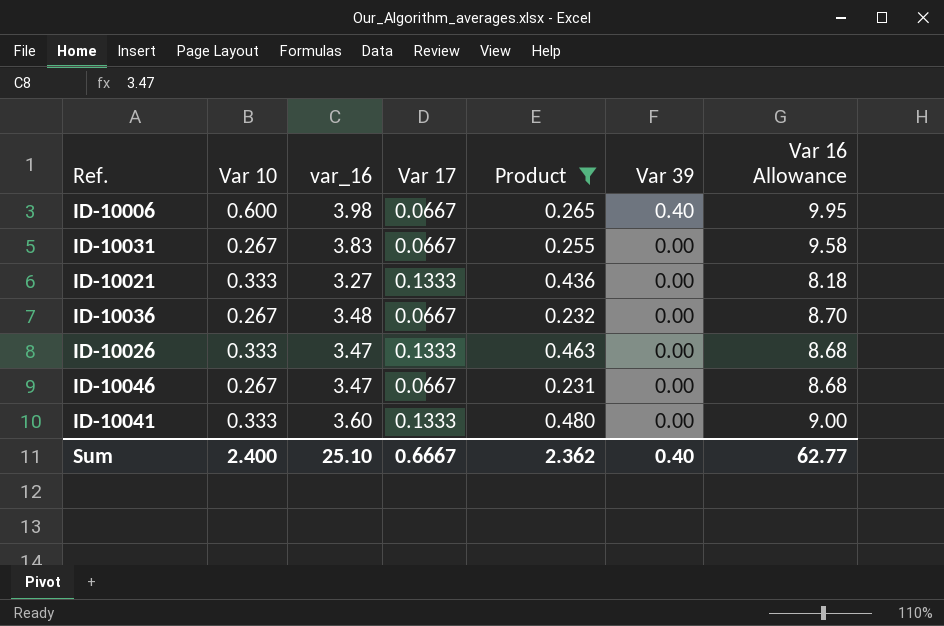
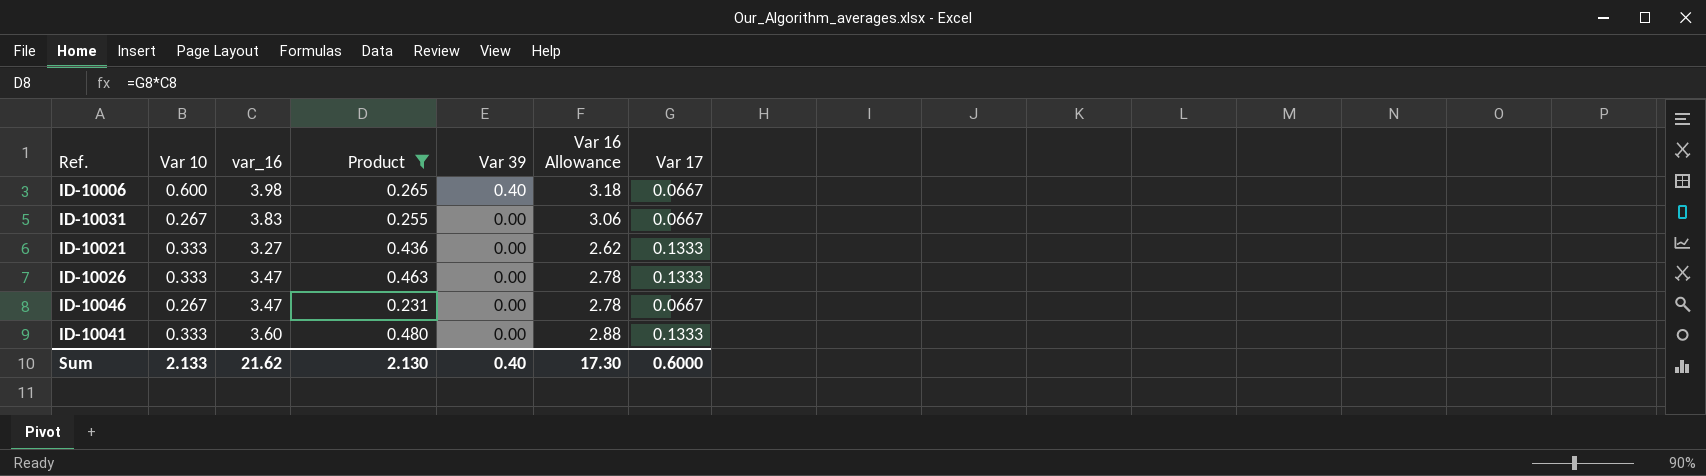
column Var 16 Allowance | formula: [var_16] * 2.5 -> [var_16] * 0.8
column Var 17 | position: 4 -> 7
row ID-10036: 0.267 | 3.48 | 0.0667 | 0.232 | 0.00 | 8.70 -> none
Sum | Var 10: 2.400 -> 2.133
Sum | var_16: 25.10 -> 21.62
Sum | Product: 2.362 -> 2.130
Sum | Var 16 Allowance: 62.77 -> 17.30
Sum | Var 17: 0.6667 -> 0.6000

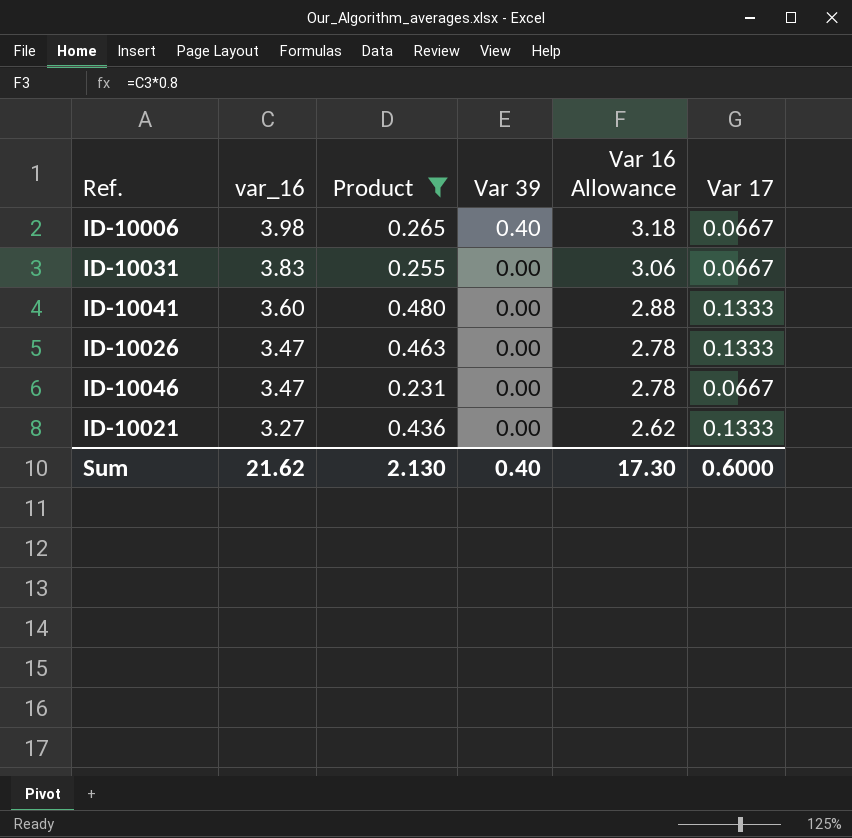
row order: Var 39 descending -> var_16 descending
column Var 10 | position: 2 -> none

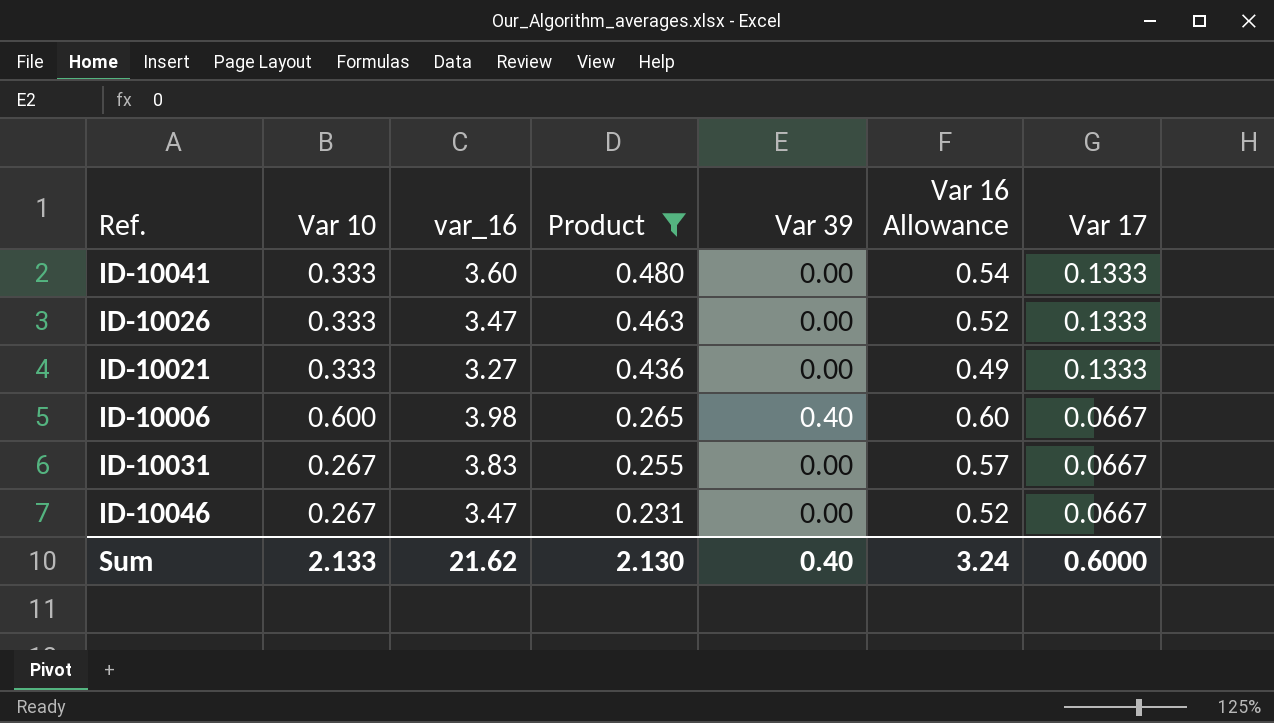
row order: var_16 descending -> Product descending
column Var 10 | position: none -> 2
column Var 16 Allowance | formula: [var_16] * 0.8 -> [var_16] * 0.15
Sum | Var 16 Allowance: 17.30 -> 3.24

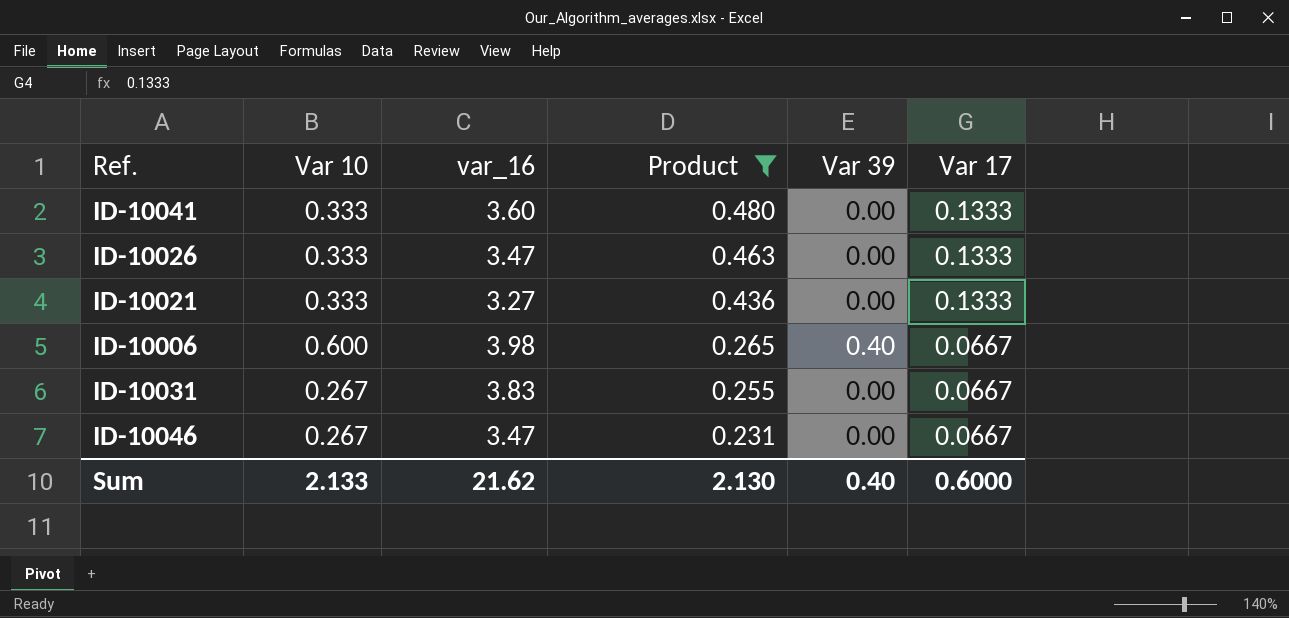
column Var 16 Allowance | formula: [var_16] * 0.15 -> none

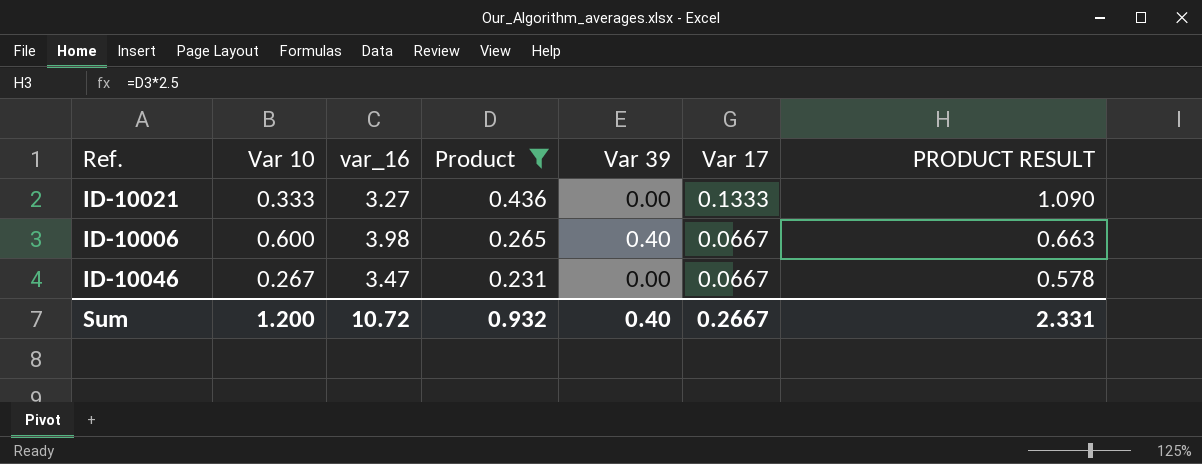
column PRODUCT RESULT | formula: none -> [Product] * 2.5
row ID-10041: 0.333 | 3.60 | 0.480 | 0.00 | 0.1333 -> none
row ID-10026: 0.333 | 3.47 | 0.463 | 0.00 | 0.1333 -> none
row ID-10031: 0.267 | 3.83 | 0.255 | 0.00 | 0.0667 -> none
Sum | Var 10: 2.133 -> 1.200
Sum | var_16: 21.62 -> 10.72
Sum | Product: 2.130 -> 0.932
Sum | Var 17: 0.6000 -> 0.2667

